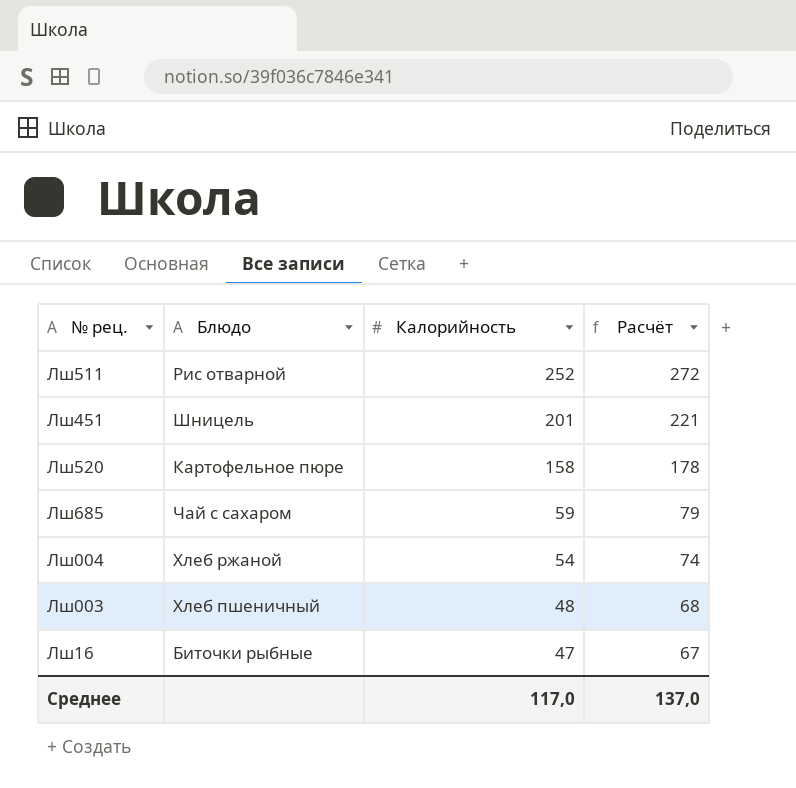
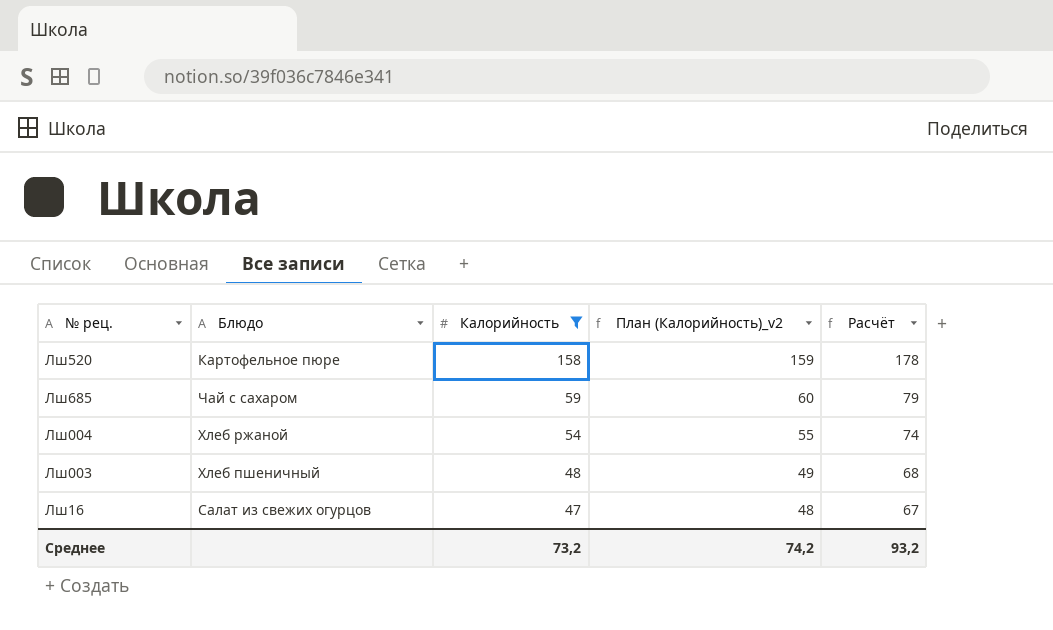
filter: none -> Калорийность <= 158
column План (Калорийность)_v2 | formula: none -> [Калорийность] + 1
Лш16 | Блюдо: Биточки рыбные -> Салат из свежих огурцов
Среднее | Калорийность: 117,0 -> 73,2
Среднее | Расчёт: 137,0 -> 93,2

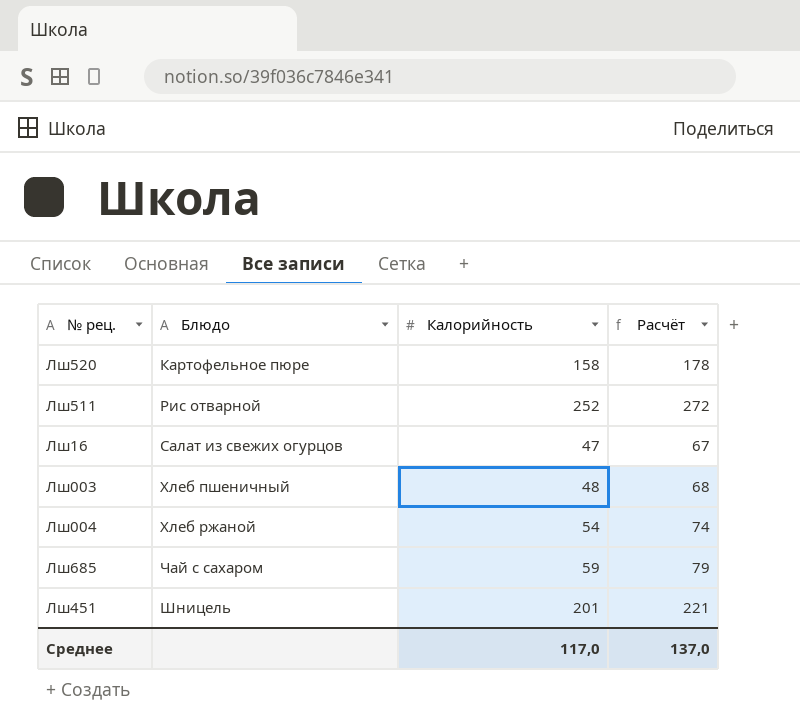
filter: Калорийность <= 158 -> none
row order: Калорийность descending -> Блюдо ascending
column План (Калорийность)_v2 | formula: [Калорийность] + 1 -> none
Среднее | Калорийность: 73,2 -> 117,0
Среднее | Расчёт: 93,2 -> 137,0

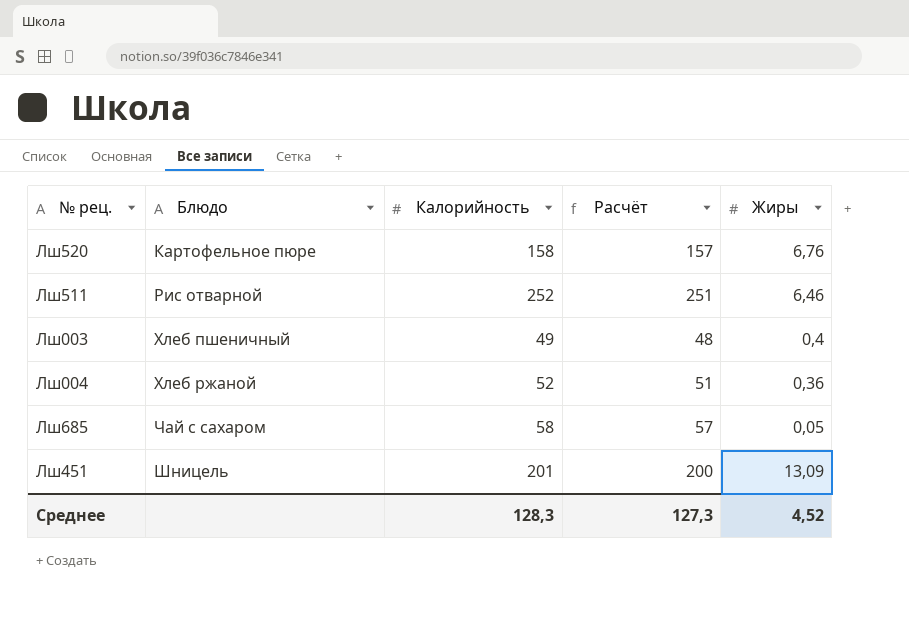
column Расчёт | formula: [Калорийность] + 20 -> [Калорийность] - 1
column Жиры | position: none -> 5
row Лш16: Салат из свежих огурцов | 47 | 67 -> none
Лш003 | Калорийность: 48 -> 49
Лш004 | Калорийность: 54 -> 52
Лш685 | Калорийность: 59 -> 58
Среднее | Калорийность: 117,0 -> 128,3
Среднее | Расчёт: 137,0 -> 127,3

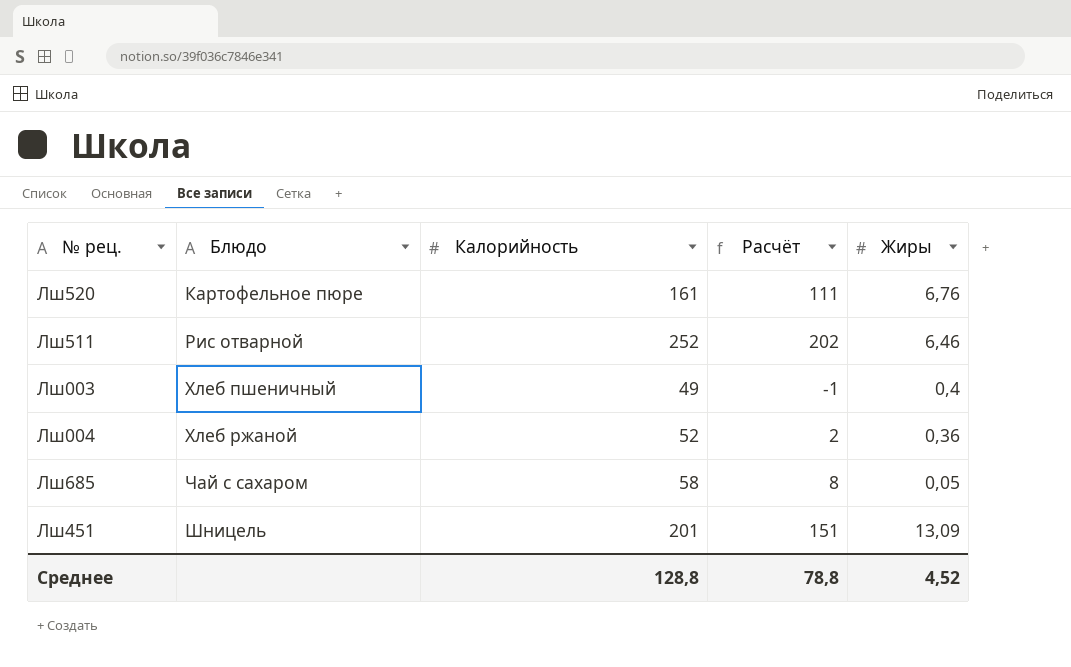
column Расчёт | formula: [Калорийность] - 1 -> [Калорийность] - 50
Лш520 | Калорийность: 158 -> 161
Среднее | Калорийность: 128,3 -> 128,8
Среднее | Расчёт: 127,3 -> 78,8

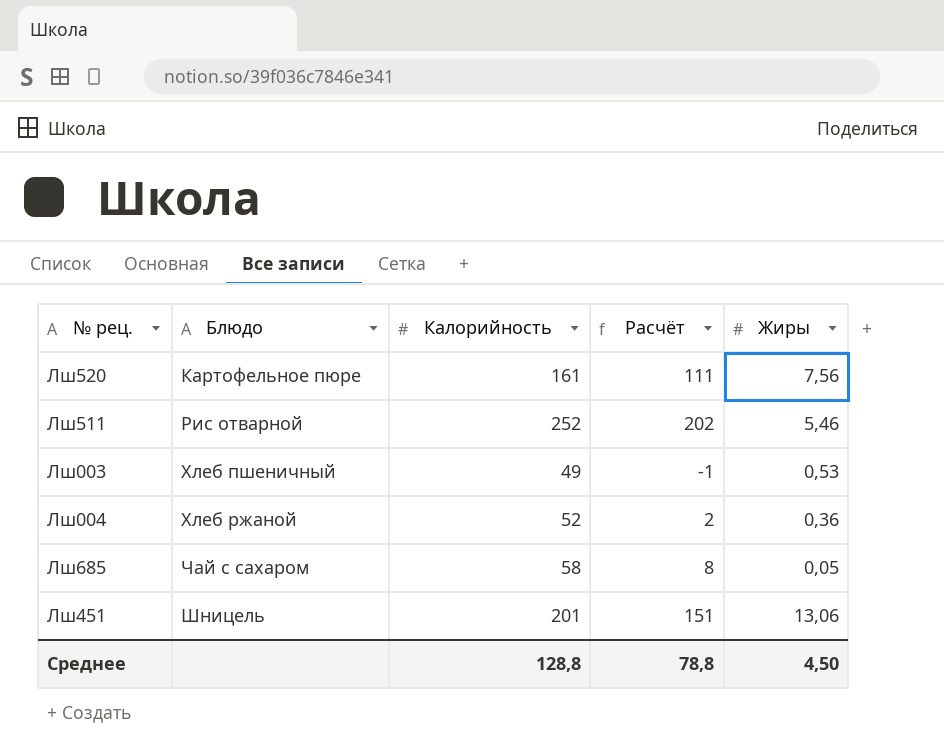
Лш520 | Жиры: 6,76 -> 7,56
Лш511 | Жиры: 6,46 -> 5,46
Лш003 | Жиры: 0,4 -> 0,53
Лш451 | Жиры: 13,09 -> 13,06
Среднее | Жиры: 4,52 -> 4,50

